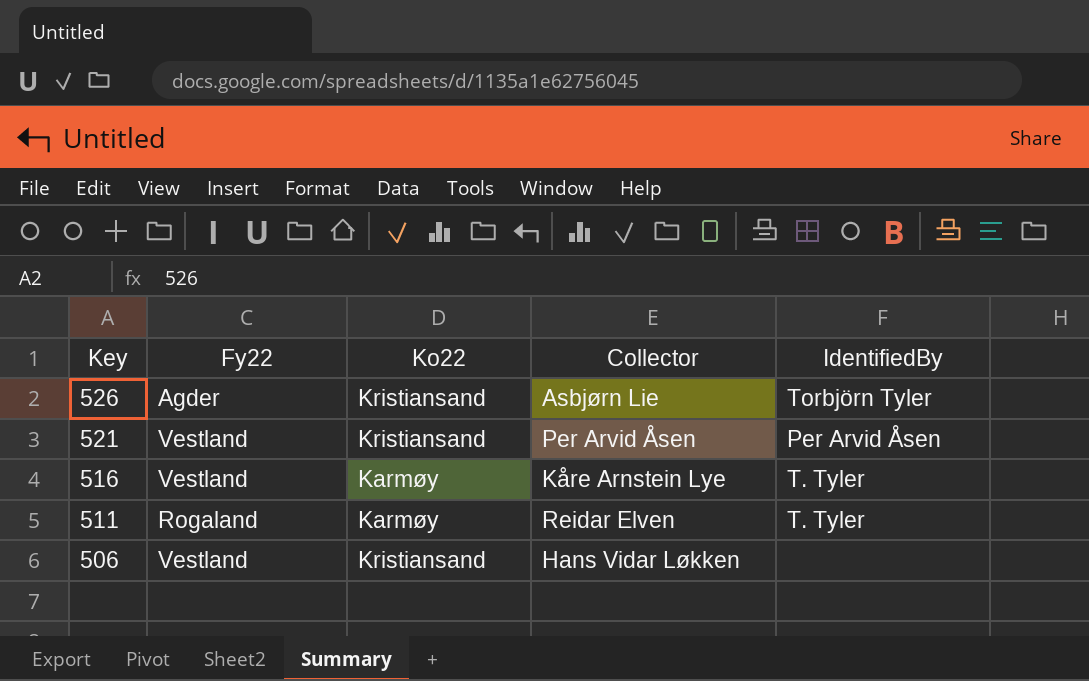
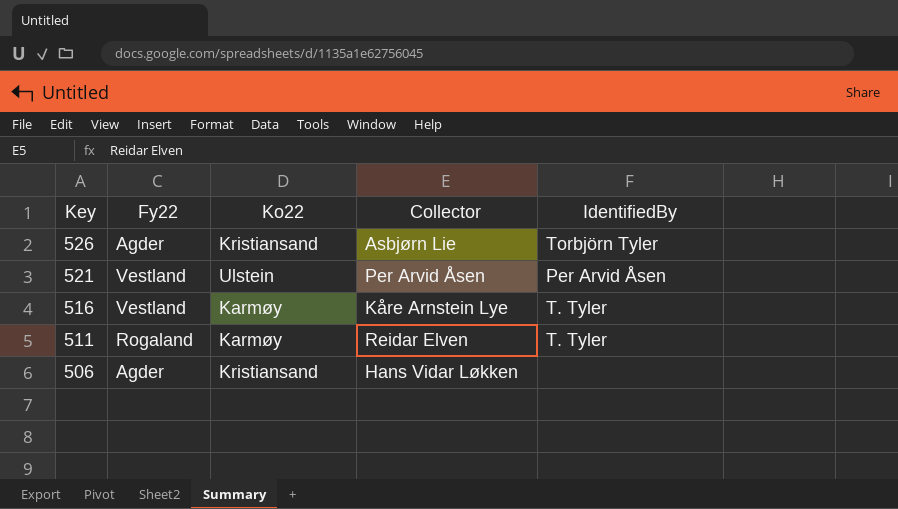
521 | Ko22: Kristiansand -> Ulstein
506 | Fy22: Vestland -> Agder

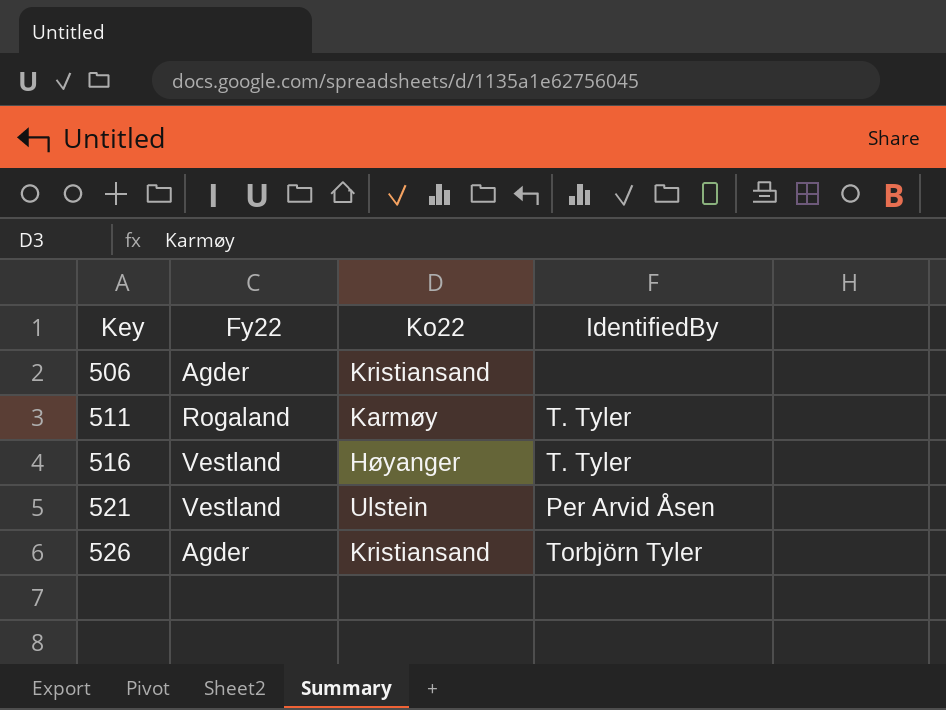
row order: Key descending -> Key ascending
column Collector | position: 4 -> none
516 | Ko22: Karmøy -> Høyanger

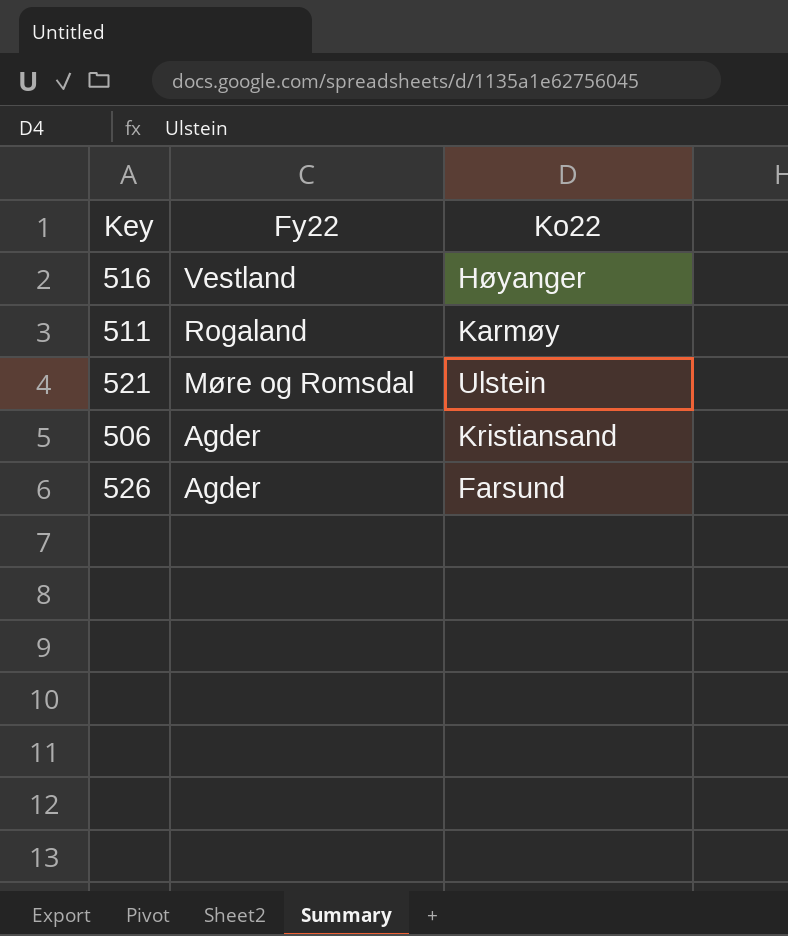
row order: Key ascending -> Fy22 descending
column IdentifiedBy | position: 4 -> none
521 | Fy22: Vestland -> Møre og Romsdal
526 | Ko22: Kristiansand -> Farsund

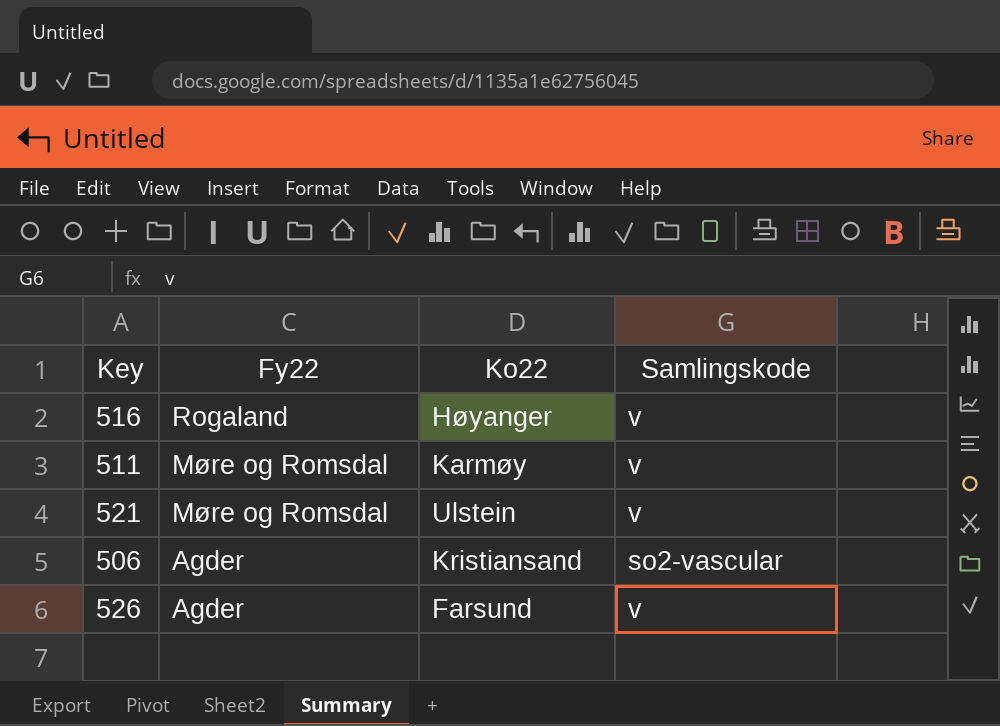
column Samlingskode | position: none -> 4
516 | Fy22: Vestland -> Rogaland
511 | Fy22: Rogaland -> Møre og Romsdal

